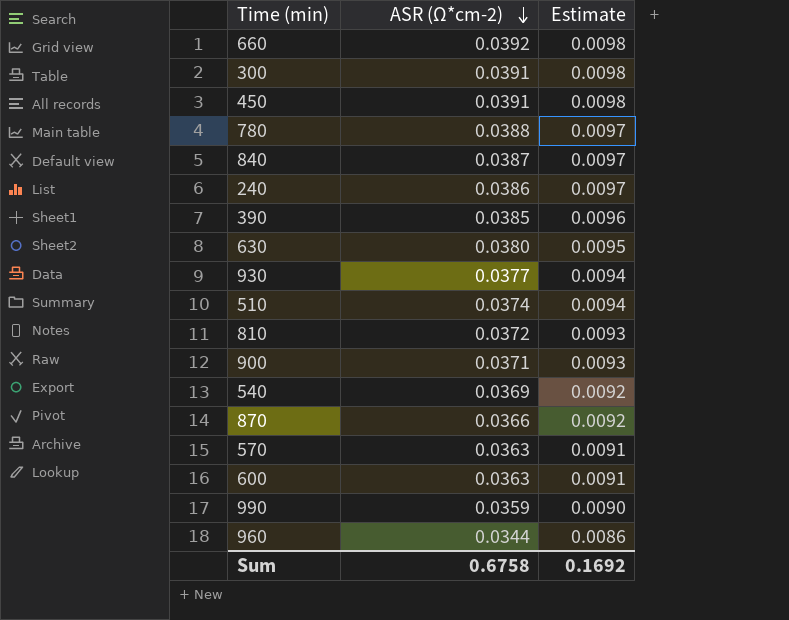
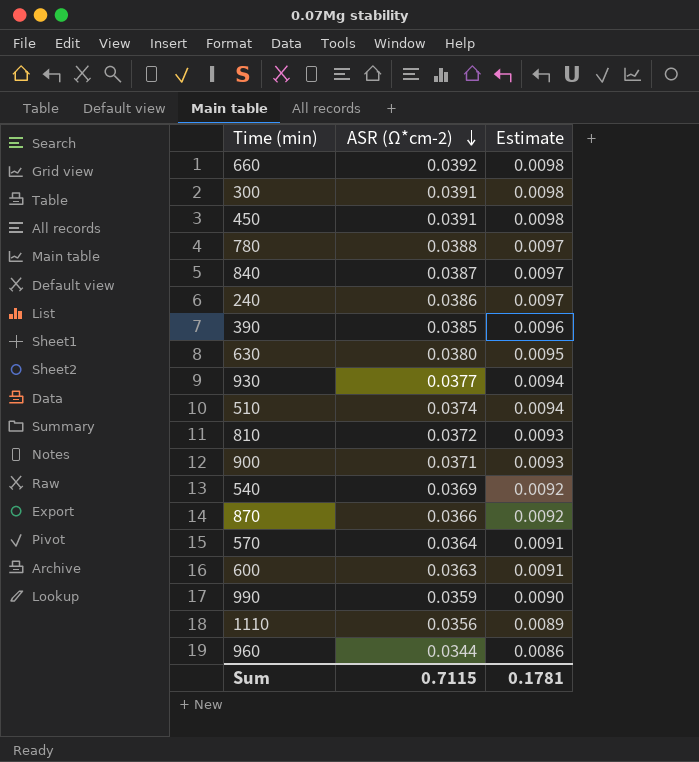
570 | ASR (Ω*cm-2): 0.0363 -> 0.0364
row 1110: none -> 0.0356 | 0.0089
Sum | ASR (Ω*cm-2): 0.6758 -> 0.7115
Sum | Estimate: 0.1692 -> 0.1781

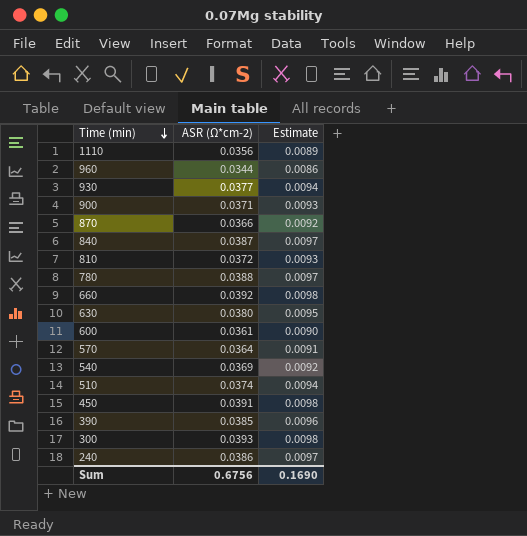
row order: ASR (Ω*cm-2) descending -> Time (min) descending
row 990: 0.0359 | 0.0090 -> none
600 | ASR (Ω*cm-2): 0.0363 -> 0.0361
600 | Estimate: 0.0091 -> 0.0090
300 | ASR (Ω*cm-2): 0.0391 -> 0.0393
Sum | ASR (Ω*cm-2): 0.7115 -> 0.6756
Sum | Estimate: 0.1781 -> 0.1690

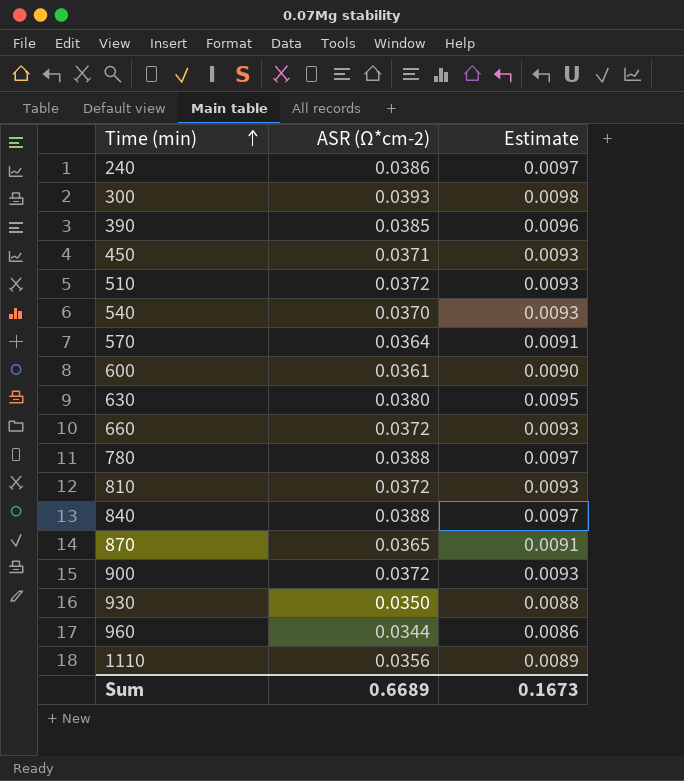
row order: Time (min) descending -> Time (min) ascending
450 | ASR (Ω*cm-2): 0.0391 -> 0.0371
450 | Estimate: 0.0098 -> 0.0093
510 | ASR (Ω*cm-2): 0.0374 -> 0.0372
510 | Estimate: 0.0094 -> 0.0093
540 | ASR (Ω*cm-2): 0.0369 -> 0.0370
540 | Estimate: 0.0092 -> 0.0093
660 | ASR (Ω*cm-2): 0.0392 -> 0.0372
660 | Estimate: 0.0098 -> 0.0093
840 | ASR (Ω*cm-2): 0.0387 -> 0.0388
870 | ASR (Ω*cm-2): 0.0366 -> 0.0365
870 | Estimate: 0.0092 -> 0.0091
900 | ASR (Ω*cm-2): 0.0371 -> 0.0372
930 | ASR (Ω*cm-2): 0.0377 -> 0.0350
930 | Estimate: 0.0094 -> 0.0088
Sum | ASR (Ω*cm-2): 0.6756 -> 0.6689
Sum | Estimate: 0.1690 -> 0.1673

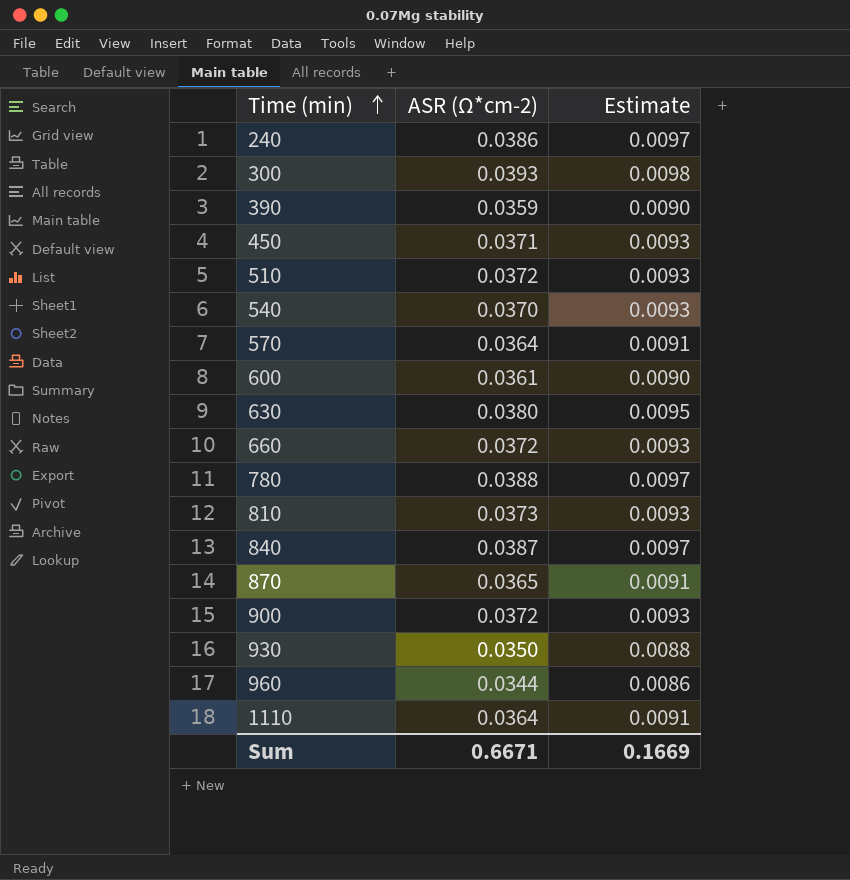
390 | ASR (Ω*cm-2): 0.0385 -> 0.0359
390 | Estimate: 0.0096 -> 0.0090
810 | ASR (Ω*cm-2): 0.0372 -> 0.0373
840 | ASR (Ω*cm-2): 0.0388 -> 0.0387
1110 | ASR (Ω*cm-2): 0.0356 -> 0.0364
1110 | Estimate: 0.0089 -> 0.0091
Sum | ASR (Ω*cm-2): 0.6689 -> 0.6671
Sum | Estimate: 0.1673 -> 0.1669

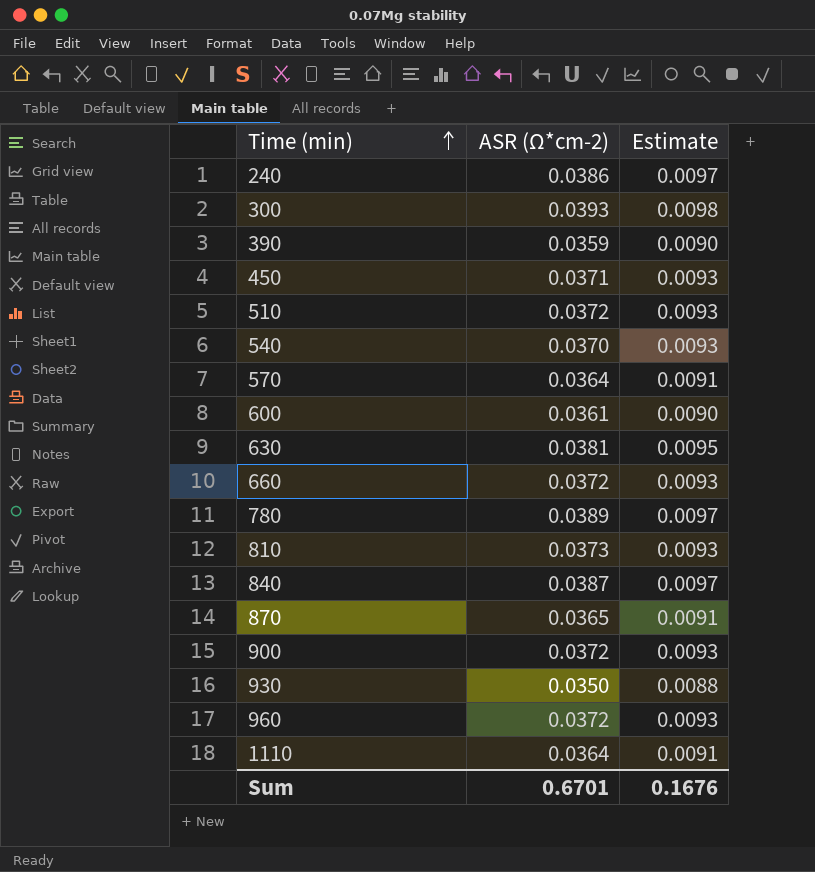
630 | ASR (Ω*cm-2): 0.0380 -> 0.0381
780 | ASR (Ω*cm-2): 0.0388 -> 0.0389
960 | ASR (Ω*cm-2): 0.0344 -> 0.0372
960 | Estimate: 0.0086 -> 0.0093
Sum | ASR (Ω*cm-2): 0.6671 -> 0.6701
Sum | Estimate: 0.1669 -> 0.1676

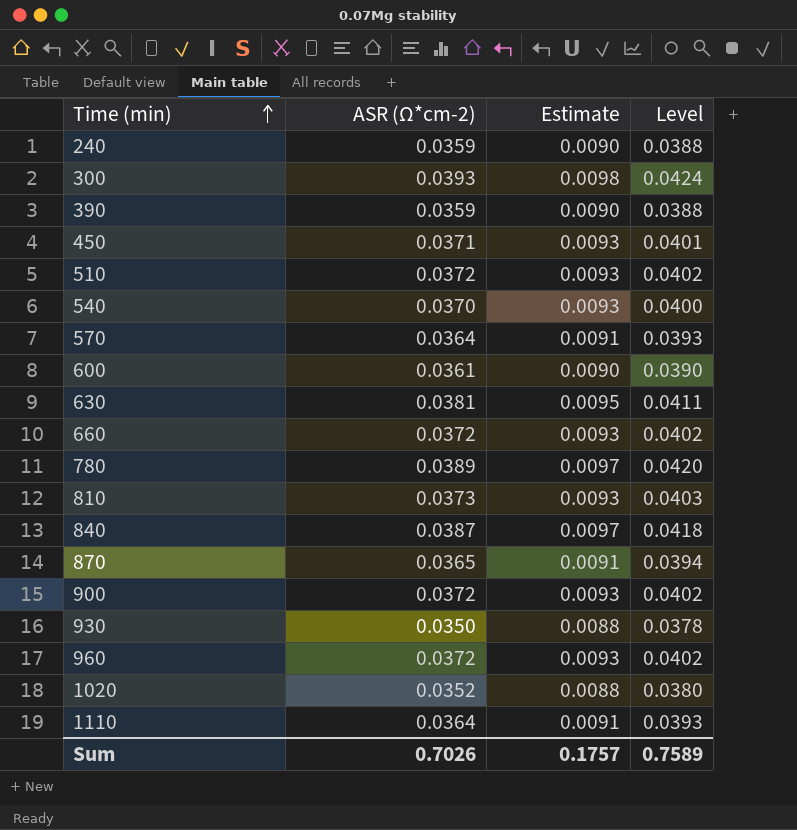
column Level | formula: none -> [ASR (Ω*cm-2)] * 1.08
240 | ASR (Ω*cm-2): 0.0386 -> 0.0359
240 | Estimate: 0.0097 -> 0.0090
row 1020: none -> 0.0352 | 0.0088 | 0.0380
Sum | ASR (Ω*cm-2): 0.6701 -> 0.7026
Sum | Estimate: 0.1676 -> 0.1757

